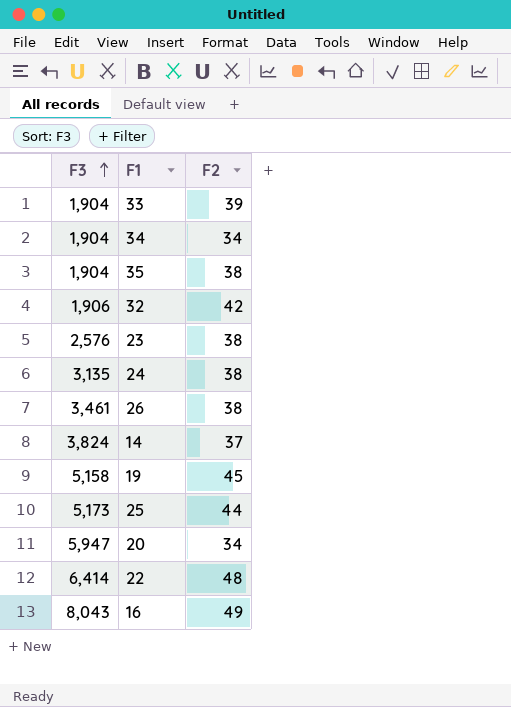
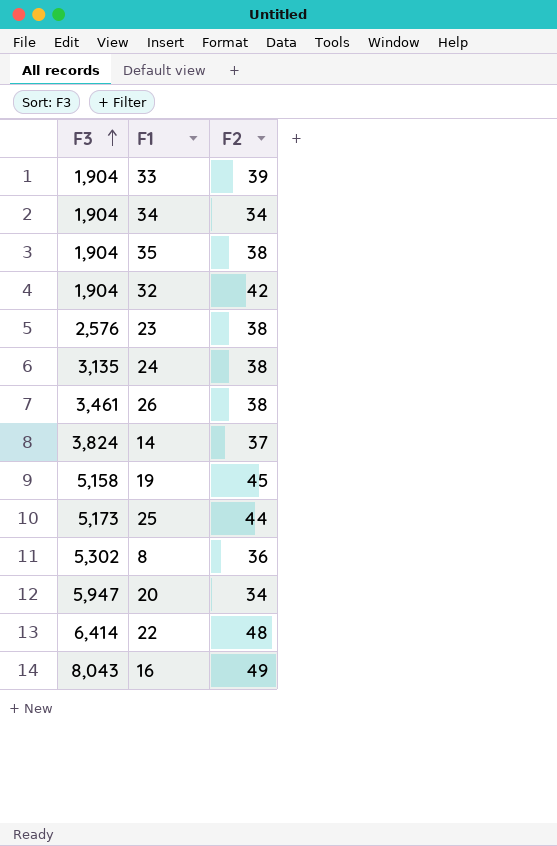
32 | F3: 1,906 -> 1,904
row 8: none -> 5,302 | 36

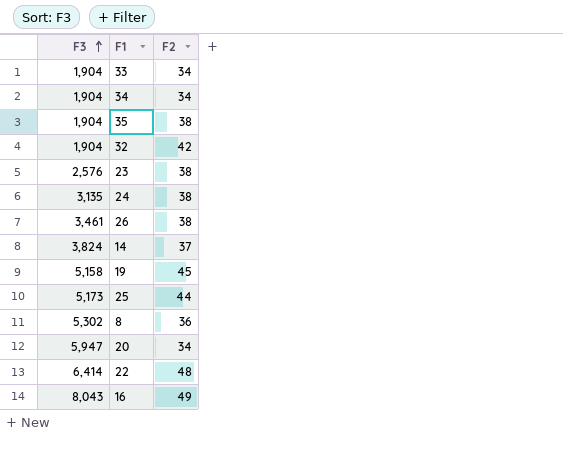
33 | F2: 39 -> 34

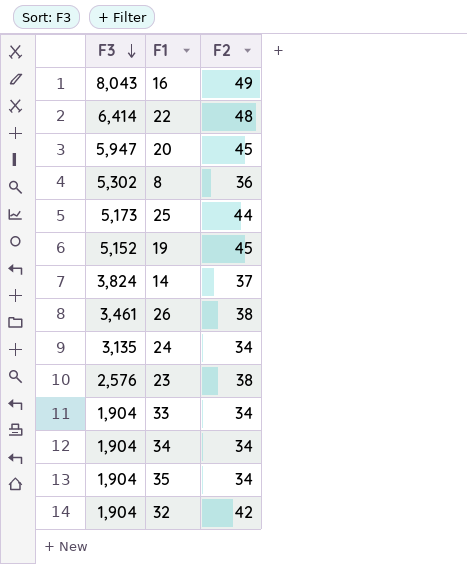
row order: F3 ascending -> F3 descending
20 | F2: 34 -> 45
19 | F3: 5,158 -> 5,152
24 | F2: 38 -> 34
35 | F2: 38 -> 34

